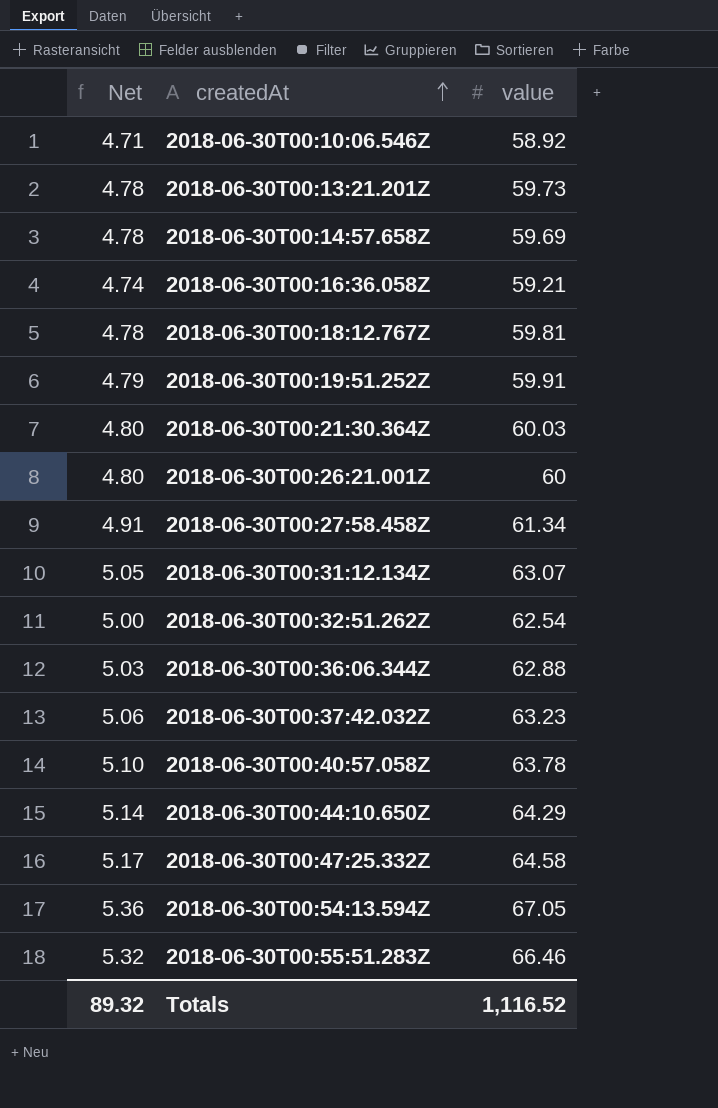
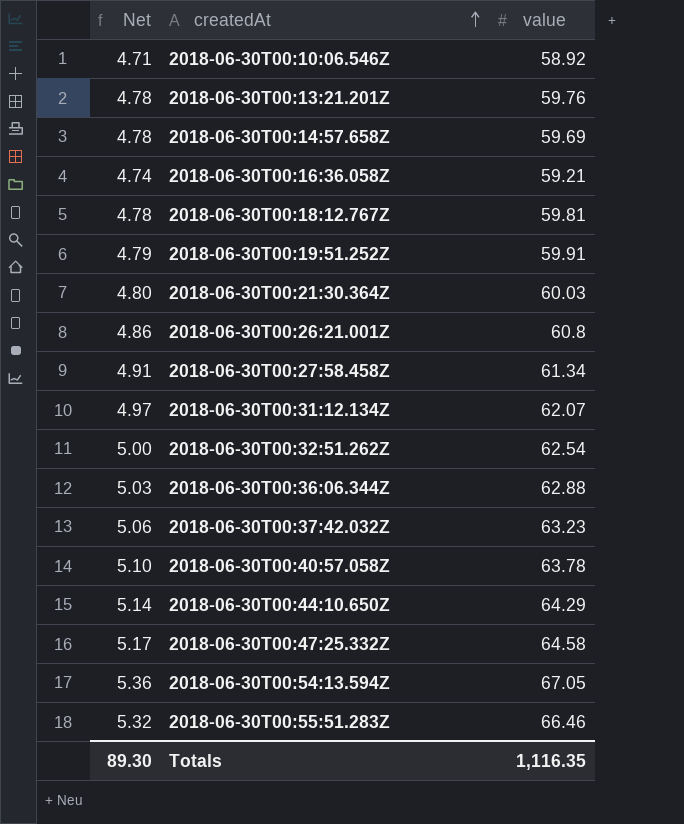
2018-06-30T00:13:21.201Z | value: 59.73 -> 59.76
2018-06-30T00:26:21.001Z | Net: 4.80 -> 4.86
2018-06-30T00:26:21.001Z | value: 60 -> 60.8
2018-06-30T00:31:12.134Z | Net: 5.05 -> 4.97
2018-06-30T00:31:12.134Z | value: 63.07 -> 62.07
Totals | Net: 89.32 -> 89.30
Totals | value: 1,116.52 -> 1,116.35

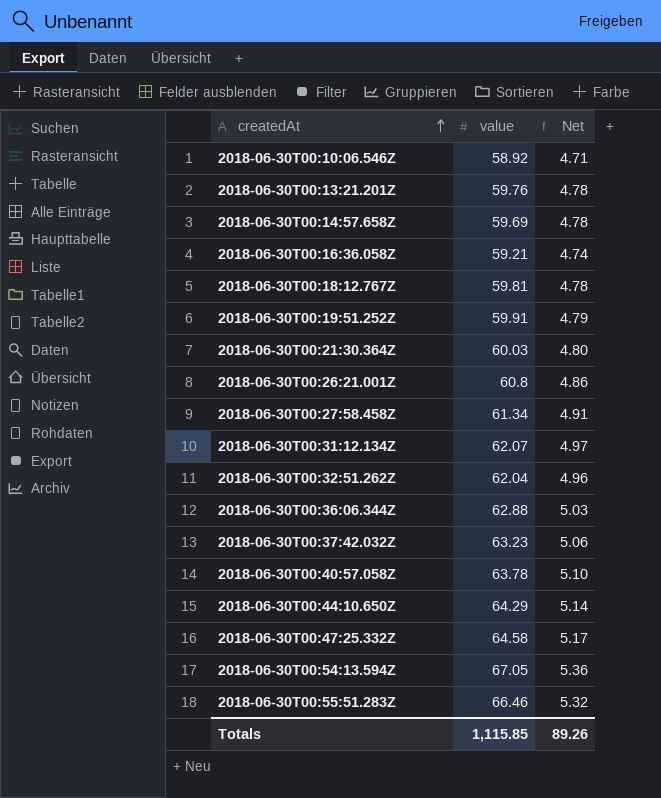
column Net | position: 1 -> 3
2018-06-30T00:32:51.262Z | value: 62.54 -> 62.04
2018-06-30T00:32:51.262Z | Net: 5.00 -> 4.96
Totals | value: 1,116.35 -> 1,115.85
Totals | Net: 89.30 -> 89.26

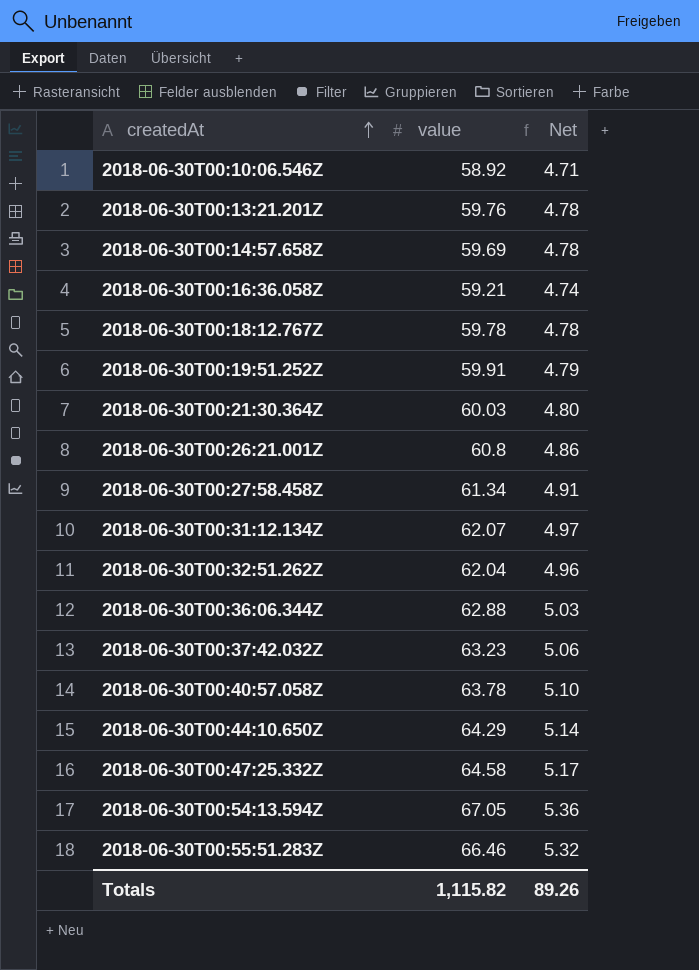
2018-06-30T00:18:12.767Z | value: 59.81 -> 59.78
Totals | value: 1,115.85 -> 1,115.82

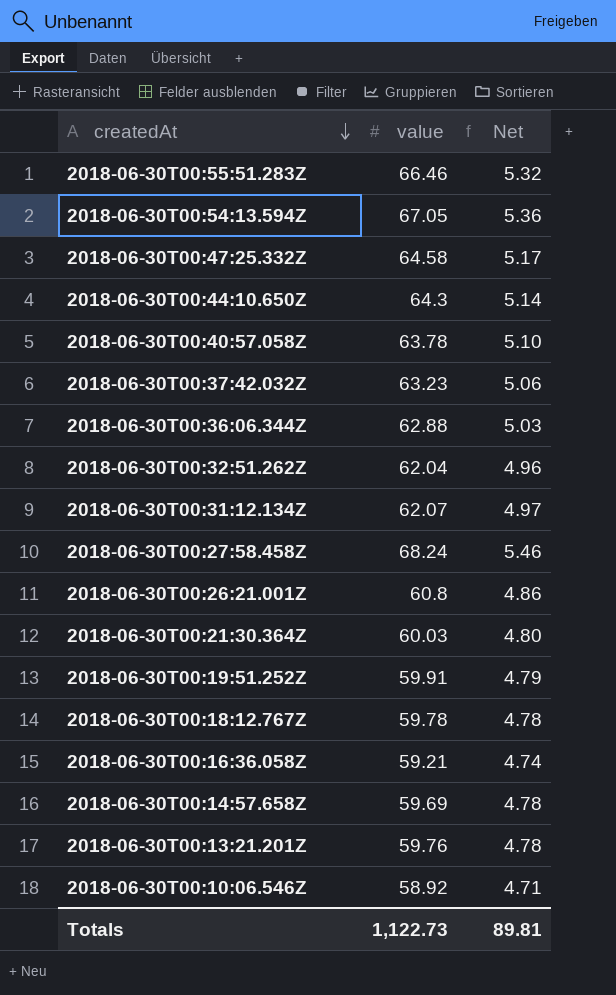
row order: createdAt ascending -> createdAt descending
2018-06-30T00:44:10.650Z | value: 64.29 -> 64.3
2018-06-30T00:27:58.458Z | value: 61.34 -> 68.24
2018-06-30T00:27:58.458Z | Net: 4.91 -> 5.46
Totals | value: 1,115.82 -> 1,122.73
Totals | Net: 89.26 -> 89.81

